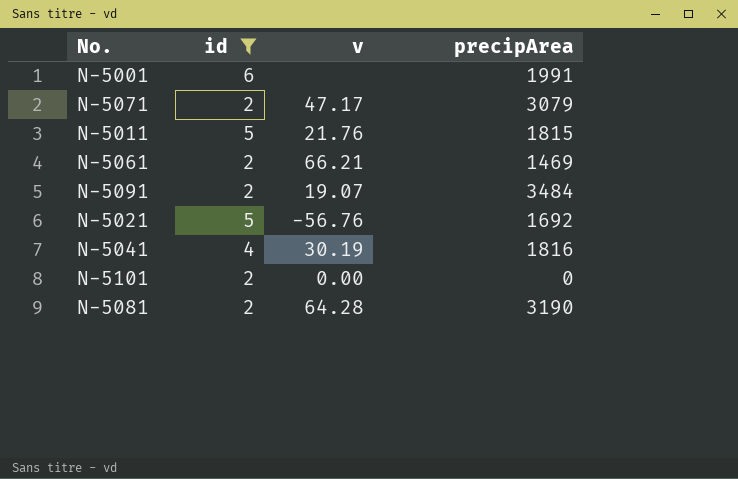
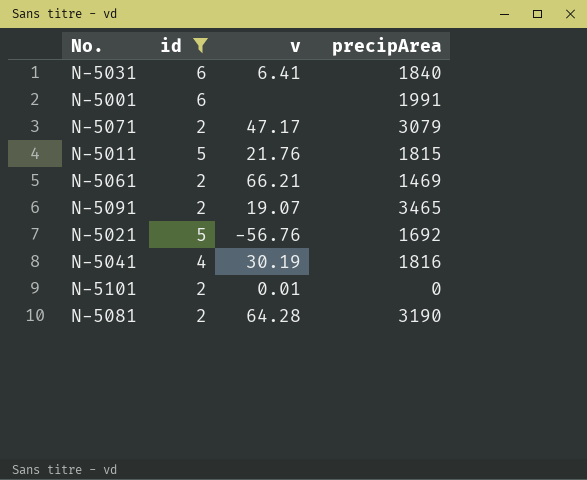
row N-5031: none -> 6 | 6.41 | 1840
N-5091 | precipArea: 3484 -> 3465
N-5101 | v: 0.00 -> 0.01

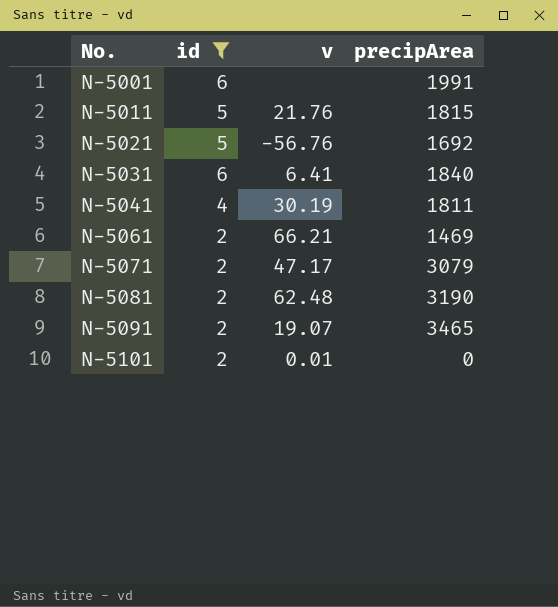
row order: none -> No. ascending
N-5041 | precipArea: 1816 -> 1811
N-5081 | v: 64.28 -> 62.48

